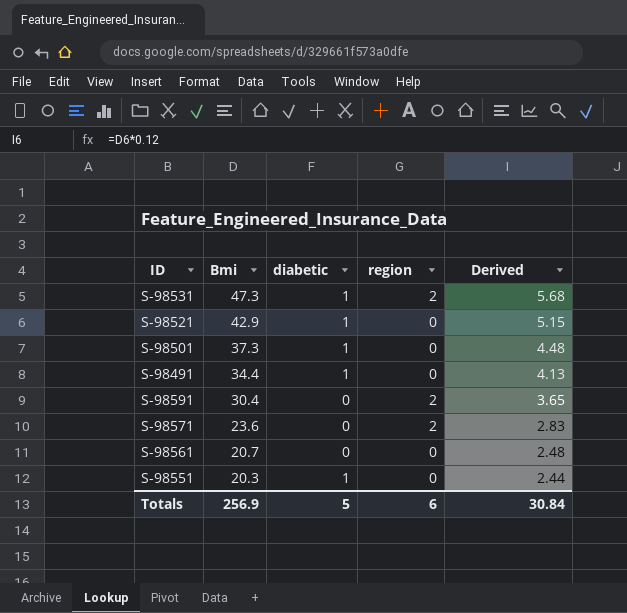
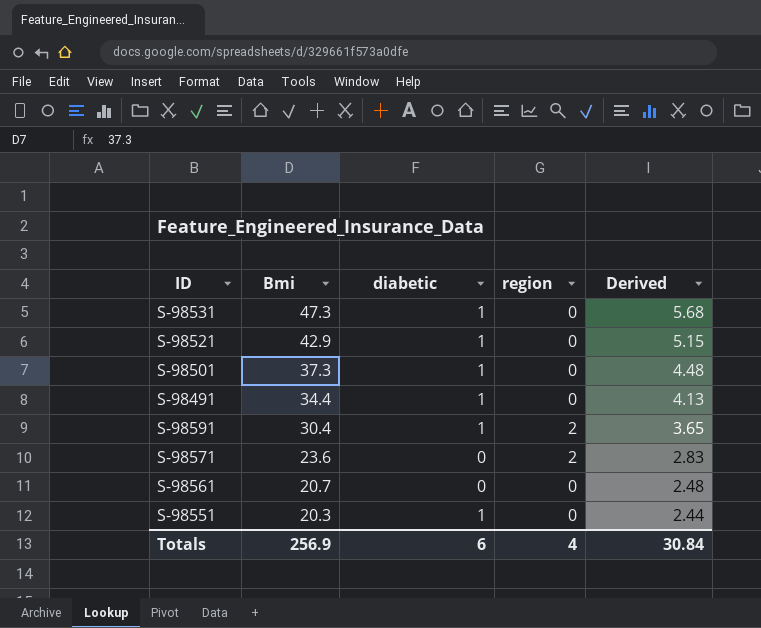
S-98531 | region: 2 -> 0
S-98591 | diabetic: 0 -> 1
Totals | diabetic: 5 -> 6
Totals | region: 6 -> 4

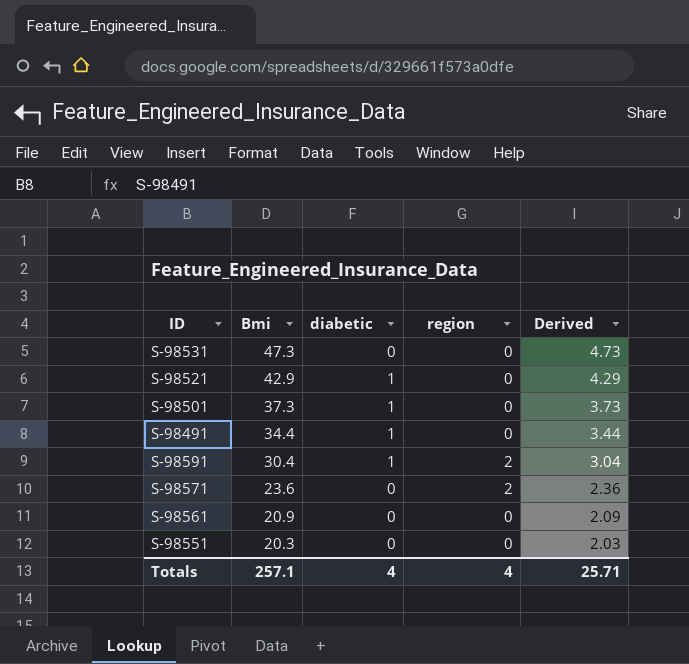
column Derived | formula: [Bmi] * 0.12 -> [Bmi] * 0.1
S-98531 | diabetic: 1 -> 0
S-98561 | Bmi: 20.7 -> 20.9
S-98551 | diabetic: 1 -> 0
Totals | Bmi: 256.9 -> 257.1
Totals | diabetic: 6 -> 4
Totals | Derived: 30.84 -> 25.71

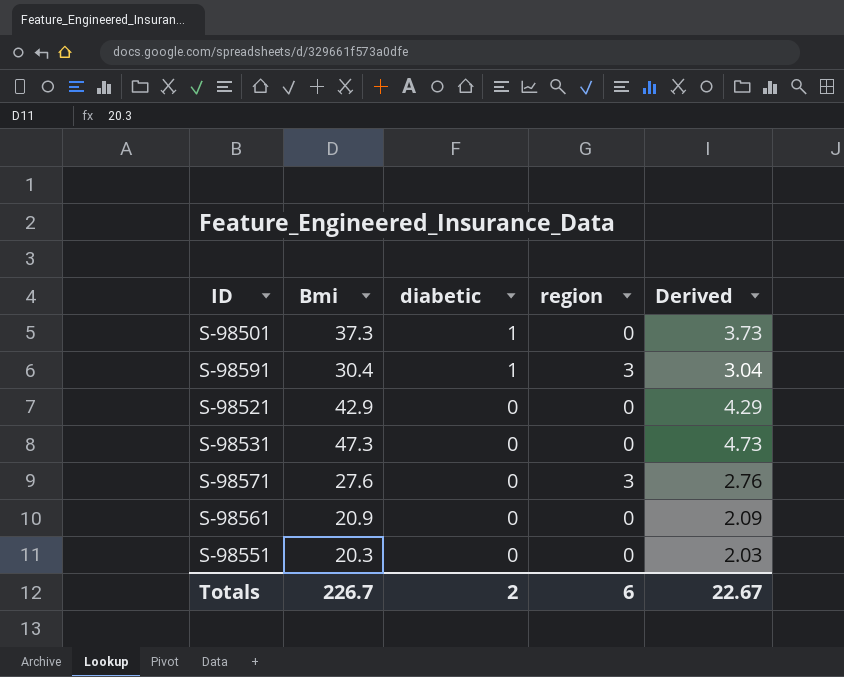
row order: Bmi descending -> diabetic descending
row S-98491: 34.4 | 1 | 0 | 3.44 -> none
S-98591 | region: 2 -> 3
S-98521 | diabetic: 1 -> 0
S-98571 | Bmi: 23.6 -> 27.6
S-98571 | region: 2 -> 3
S-98571 | Derived: 2.36 -> 2.76
Totals | Bmi: 257.1 -> 226.7
Totals | diabetic: 4 -> 2
Totals | region: 4 -> 6
Totals | Derived: 25.71 -> 22.67

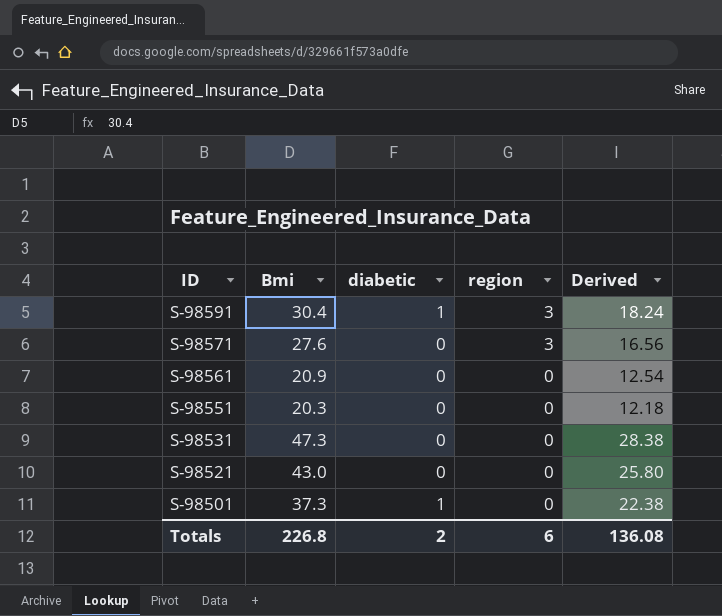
row order: diabetic descending -> ID descending
column Derived | formula: [Bmi] * 0.1 -> [Bmi] * 0.6
S-98521 | Bmi: 42.9 -> 43.0
Totals | Bmi: 226.7 -> 226.8
Totals | Derived: 22.67 -> 136.08

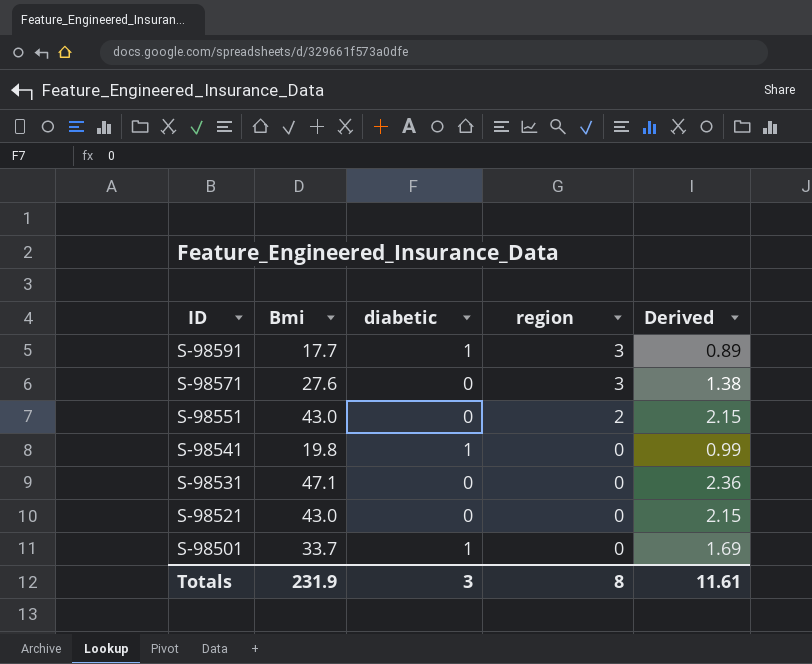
column Derived | formula: [Bmi] * 0.6 -> [Bmi] * 0.05
row S-98561: 20.9 | 0 | 0 | 12.54 -> none
S-98591 | Bmi: 30.4 -> 17.7
S-98551 | Bmi: 20.3 -> 43.0
S-98551 | region: 0 -> 2
row S-98541: none -> 19.8 | 1 | 0 | 0.99
S-98531 | Bmi: 47.3 -> 47.1
S-98501 | Bmi: 37.3 -> 33.7
Totals | Bmi: 226.8 -> 231.9
Totals | diabetic: 2 -> 3
Totals | region: 6 -> 8
Totals | Derived: 136.08 -> 11.61

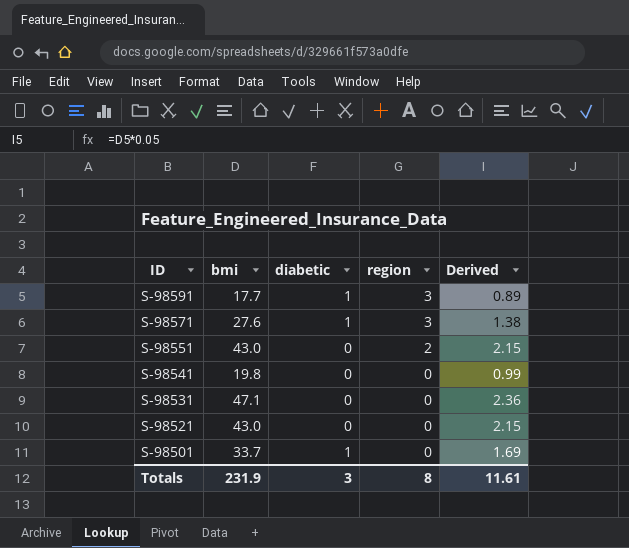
column name: Bmi -> bmi
S-98571 | diabetic: 0 -> 1
S-98541 | diabetic: 1 -> 0

